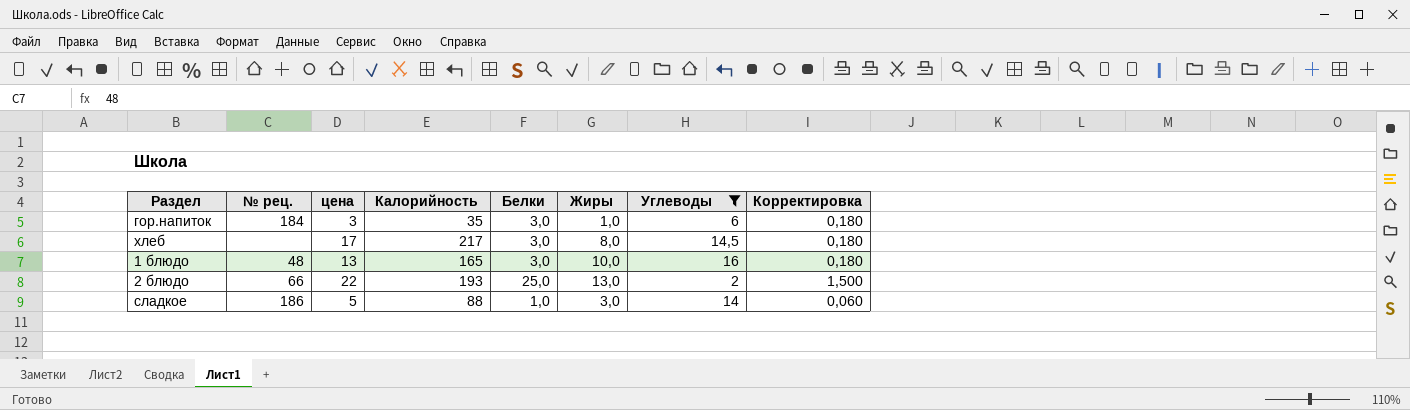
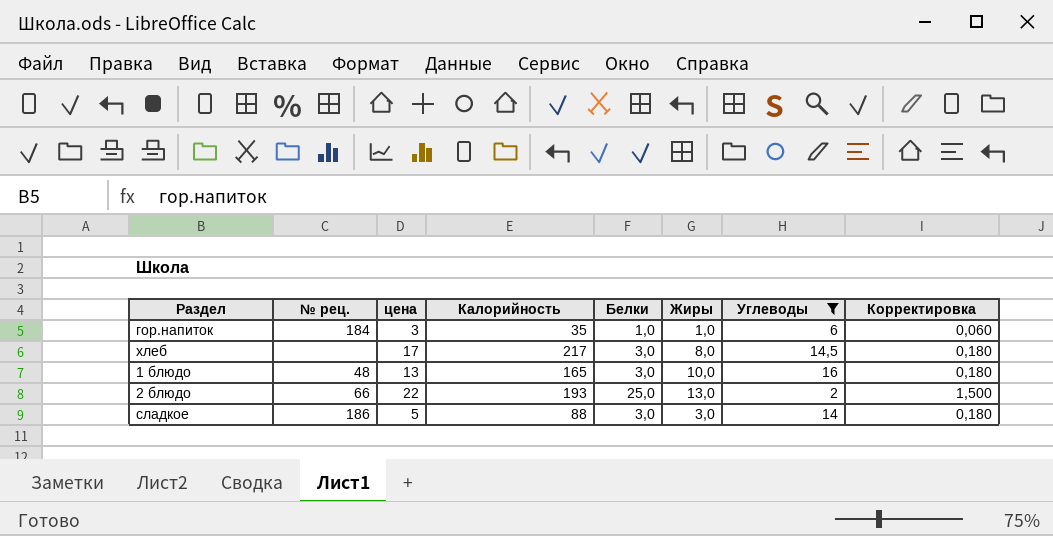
гор.напиток | Белки: 3,0 -> 1,0
гор.напиток | Корректировка: 0,180 -> 0,060
сладкое | Белки: 1,0 -> 3,0
сладкое | Корректировка: 0,060 -> 0,180

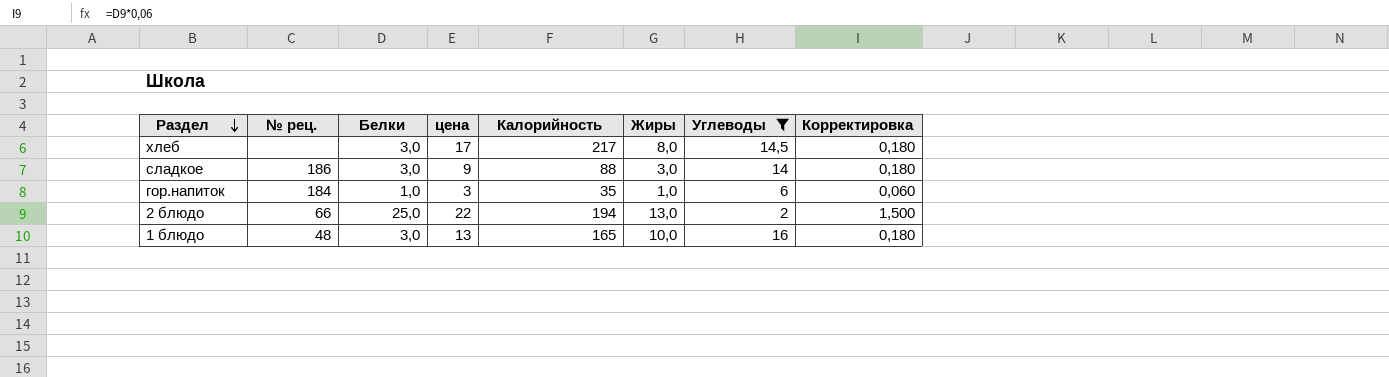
row order: none -> Раздел descending
column Белки | position: 5 -> 3
сладкое | цена: 5 -> 9
2 блюдо | Калорийность: 193 -> 194

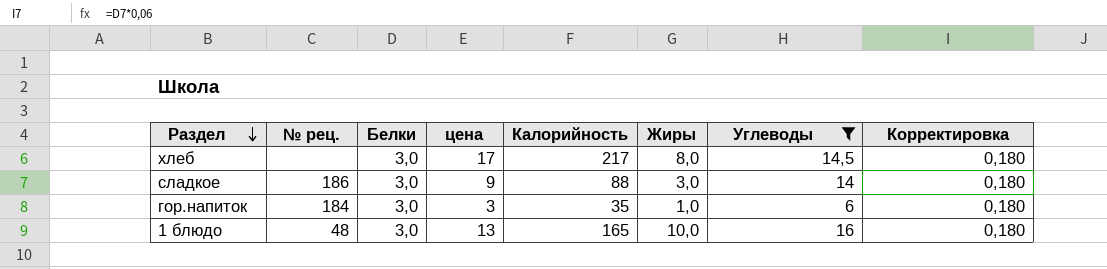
row 2 блюдо: 66 | 25,0 | 22 | 194 | 13,0 | 2 | 1,500 -> none
гор.напиток | Белки: 1,0 -> 3,0
гор.напиток | Корректировка: 0,060 -> 0,180

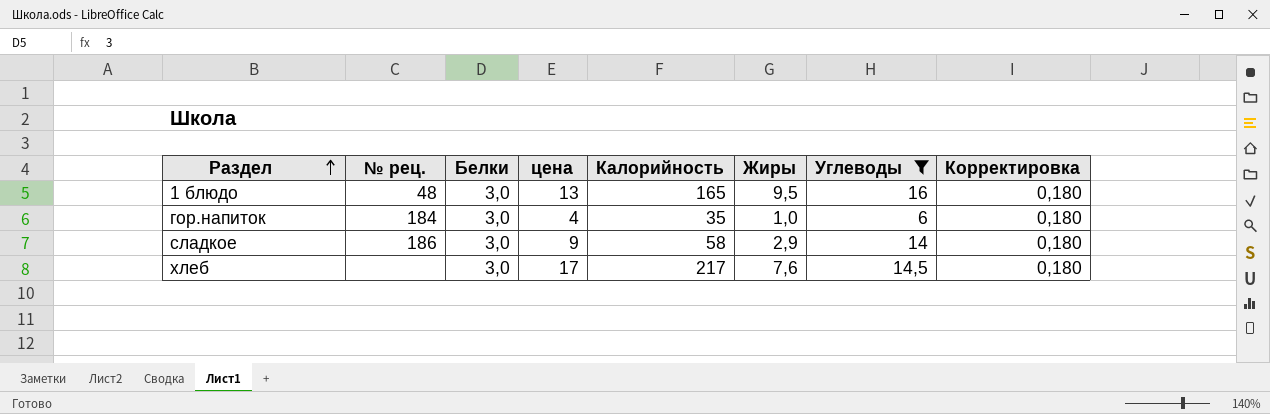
row order: Раздел descending -> Раздел ascending
1 блюдо | Жиры: 10,0 -> 9,5
гор.напиток | цена: 3 -> 4
сладкое | Калорийность: 88 -> 58
сладкое | Жиры: 3,0 -> 2,9
хлеб | Жиры: 8,0 -> 7,6

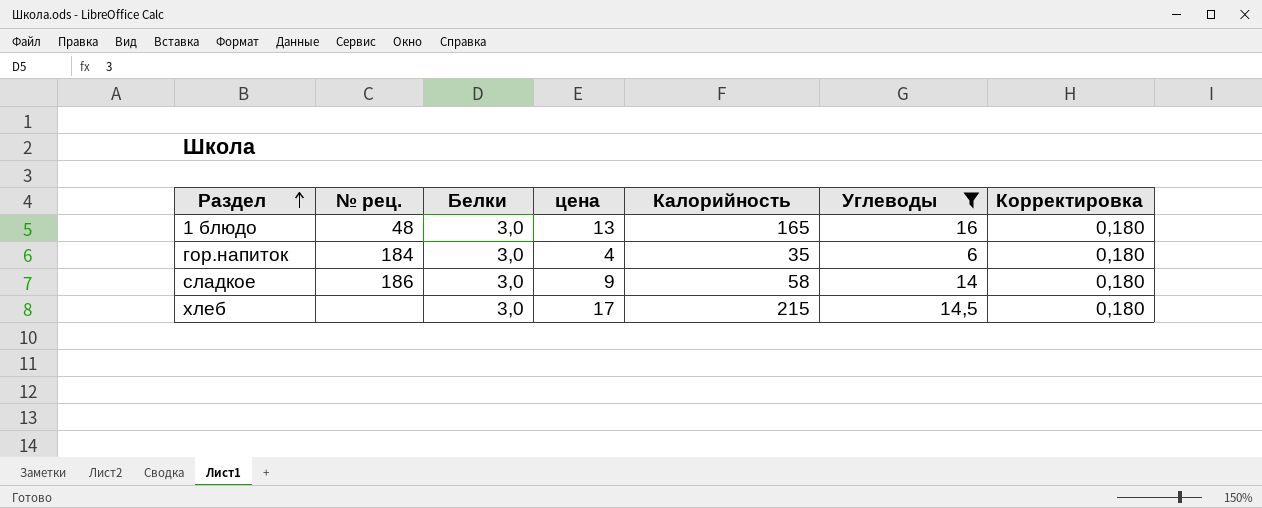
column Жиры | position: 6 -> none
хлеб | Калорийность: 217 -> 215

